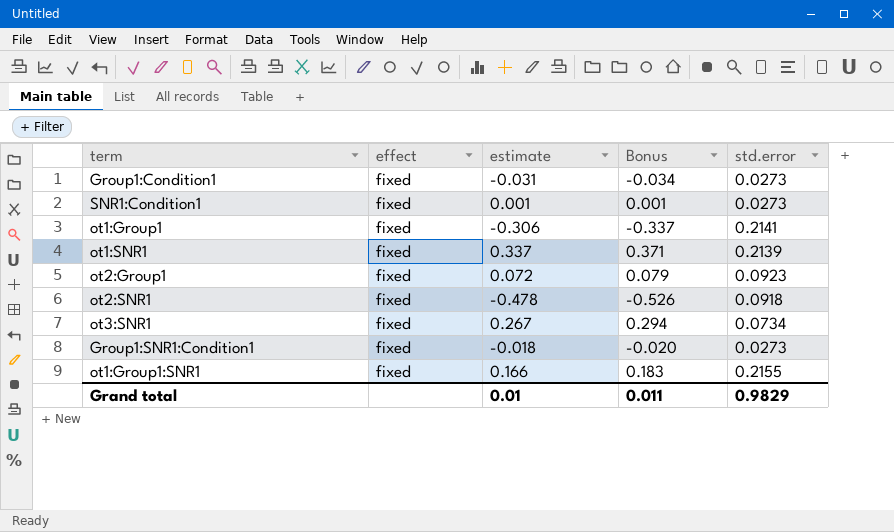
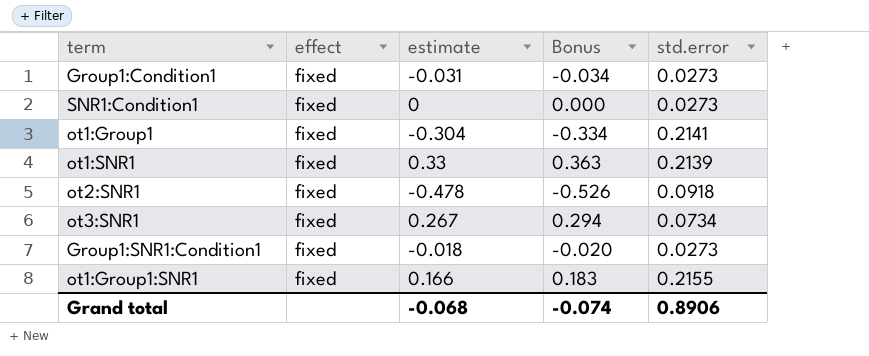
row ot2:Group1: fixed | 0.072 | 0.079 | 0.0923 -> none
SNR1:Condition1 | estimate: 0.001 -> 0
SNR1:Condition1 | Bonus: 0.001 -> 0.000
ot1:Group1 | estimate: -0.306 -> -0.304
ot1:Group1 | Bonus: -0.337 -> -0.334
ot1:SNR1 | estimate: 0.337 -> 0.33
ot1:SNR1 | Bonus: 0.371 -> 0.363
Grand total | estimate: 0.01 -> -0.068
Grand total | Bonus: 0.011 -> -0.074
Grand total | std.error: 0.9829 -> 0.8906

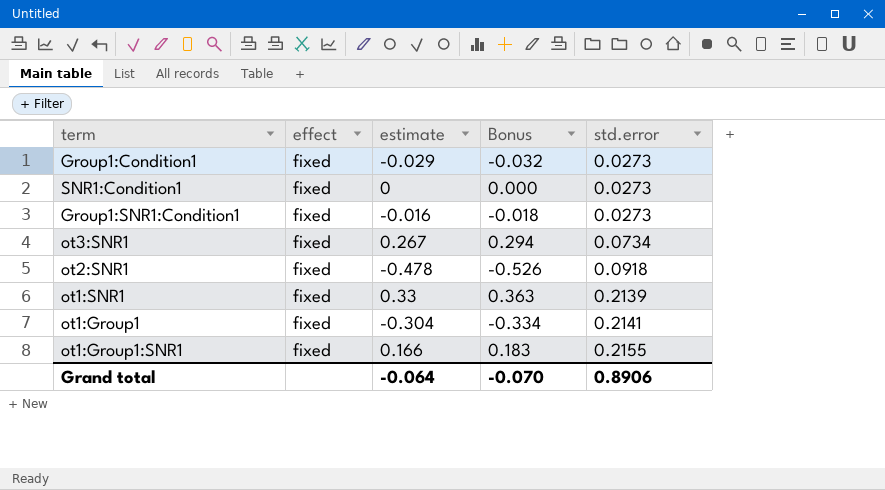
row order: none -> std.error ascending
Group1:Condition1 | estimate: -0.031 -> -0.029
Group1:Condition1 | Bonus: -0.034 -> -0.032
Group1:SNR1:Condition1 | estimate: -0.018 -> -0.016
Group1:SNR1:Condition1 | Bonus: -0.020 -> -0.018
Grand total | estimate: -0.068 -> -0.064
Grand total | Bonus: -0.074 -> -0.070

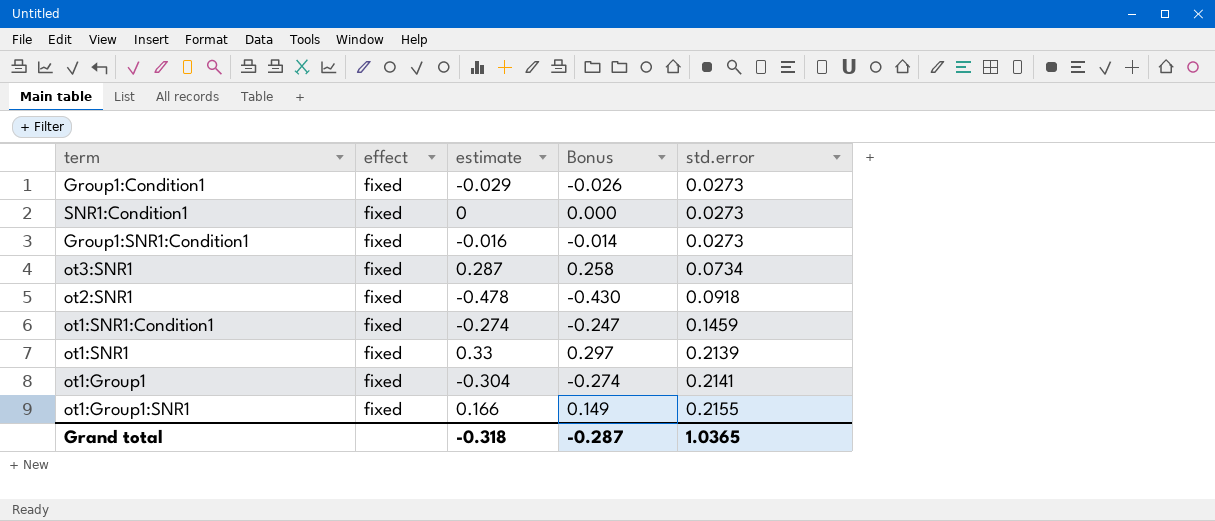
column Bonus | formula: [estimate] * 1.1 -> [estimate] * 0.9
ot3:SNR1 | estimate: 0.267 -> 0.287
row ot1:SNR1:Condition1: none -> fixed | -0.274 | -0.247 | 0.1459
Grand total | estimate: -0.064 -> -0.318
Grand total | Bonus: -0.070 -> -0.287
Grand total | std.error: 0.8906 -> 1.0365

